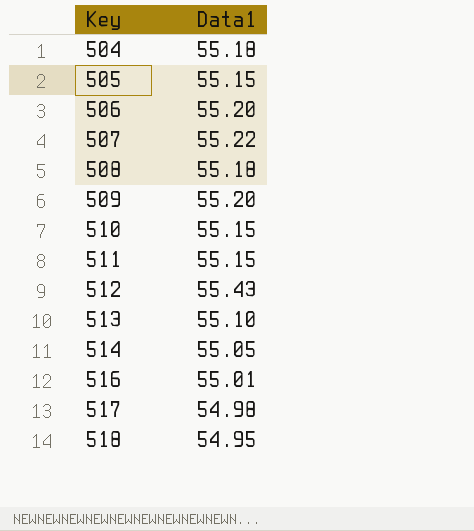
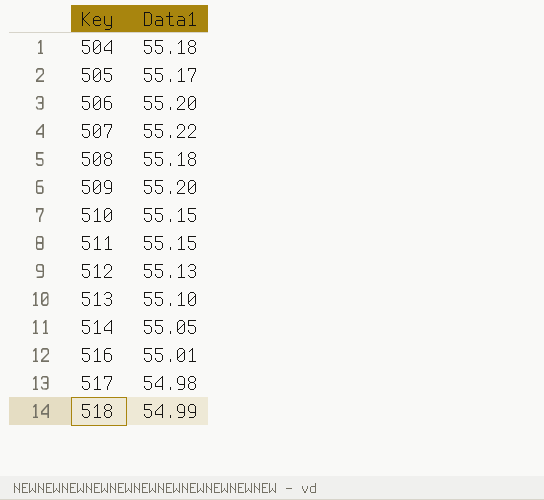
505 | Data1: 55.15 -> 55.17
512 | Data1: 55.43 -> 55.13
518 | Data1: 54.95 -> 54.99

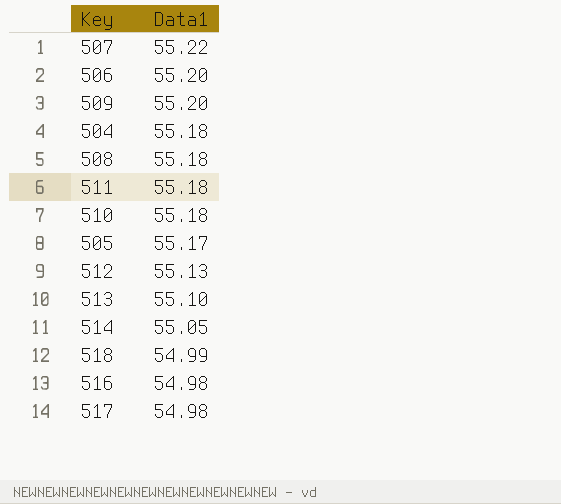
row order: Key ascending -> Data1 descending
511 | Data1: 55.15 -> 55.18
510 | Data1: 55.15 -> 55.18
516 | Data1: 55.01 -> 54.98

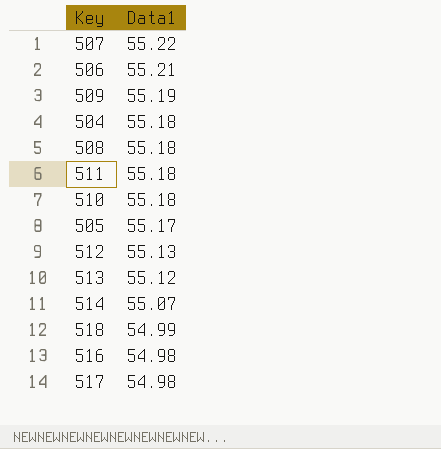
506 | Data1: 55.20 -> 55.21
509 | Data1: 55.20 -> 55.19
513 | Data1: 55.10 -> 55.12
514 | Data1: 55.05 -> 55.07

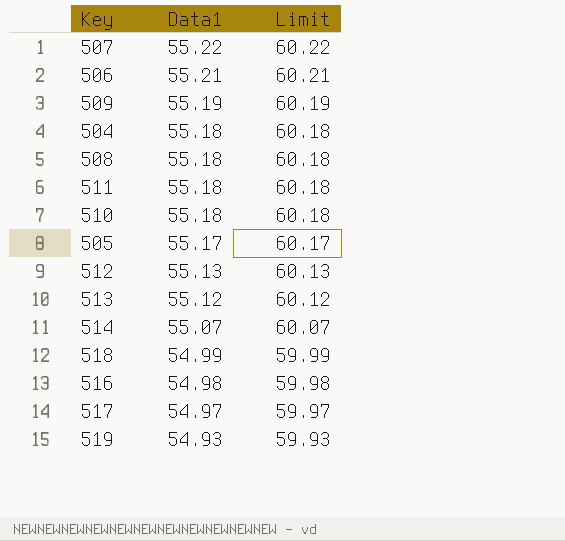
column Limit | formula: none -> [Data1] + 5
517 | Data1: 54.98 -> 54.97
row 519: none -> 54.93 | 59.93

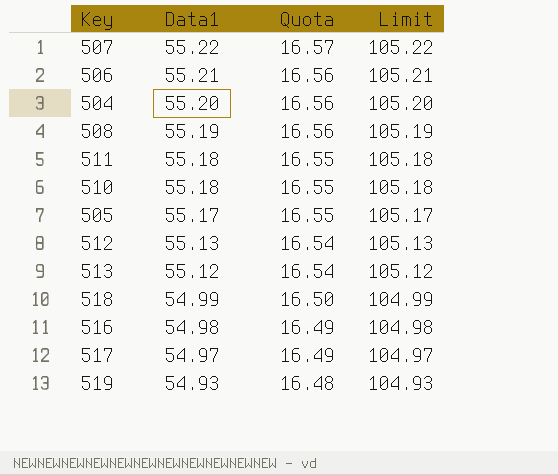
column Quota | formula: none -> [Data1] * 0.3
column Limit | formula: [Data1] + 5 -> [Data1] + 50
row 509: 55.19 | 60.19 -> none
row 514: 55.07 | 60.07 -> none
504 | Data1: 55.18 -> 55.20
508 | Data1: 55.18 -> 55.19

